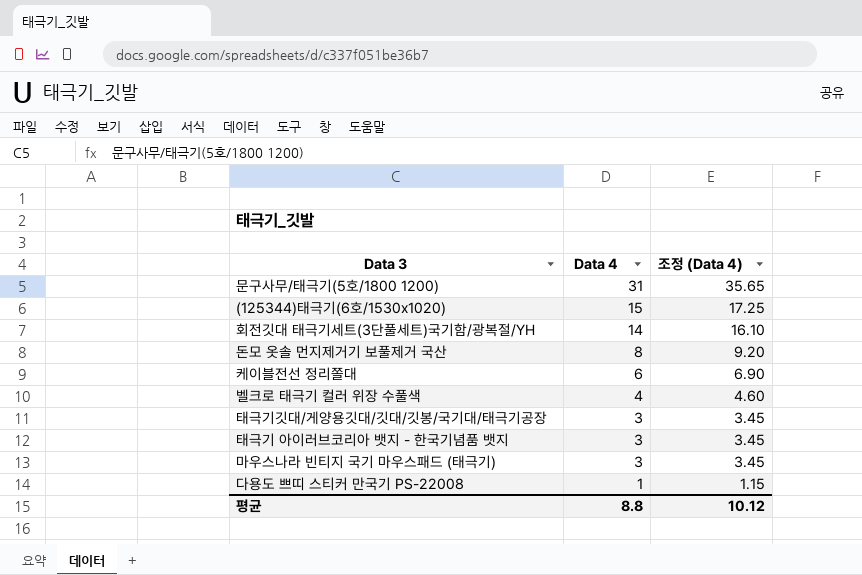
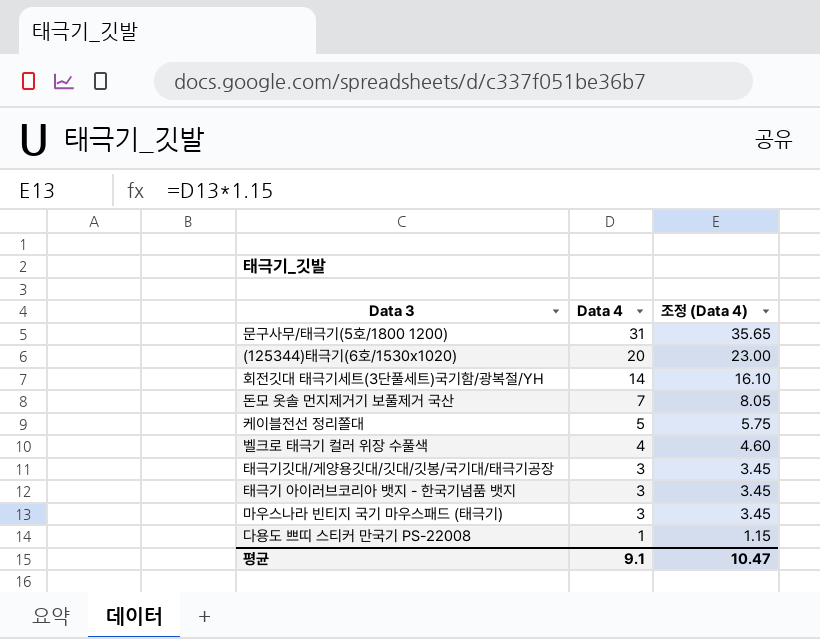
(125344)태극기(6호/1530x1020) | Data 4: 15 -> 20
(125344)태극기(6호/1530x1020) | 조정 (Data 4): 17.25 -> 23.00
돈모 옷솔 먼지제거기 보풀제거 국산 | Data 4: 8 -> 7
돈모 옷솔 먼지제거기 보풀제거 국산 | 조정 (Data 4): 9.20 -> 8.05
케이블전선 정리쫄대 | Data 4: 6 -> 5
케이블전선 정리쫄대 | 조정 (Data 4): 6.90 -> 5.75
평균 | Data 4: 8.8 -> 9.1
평균 | 조정 (Data 4): 10.12 -> 10.47

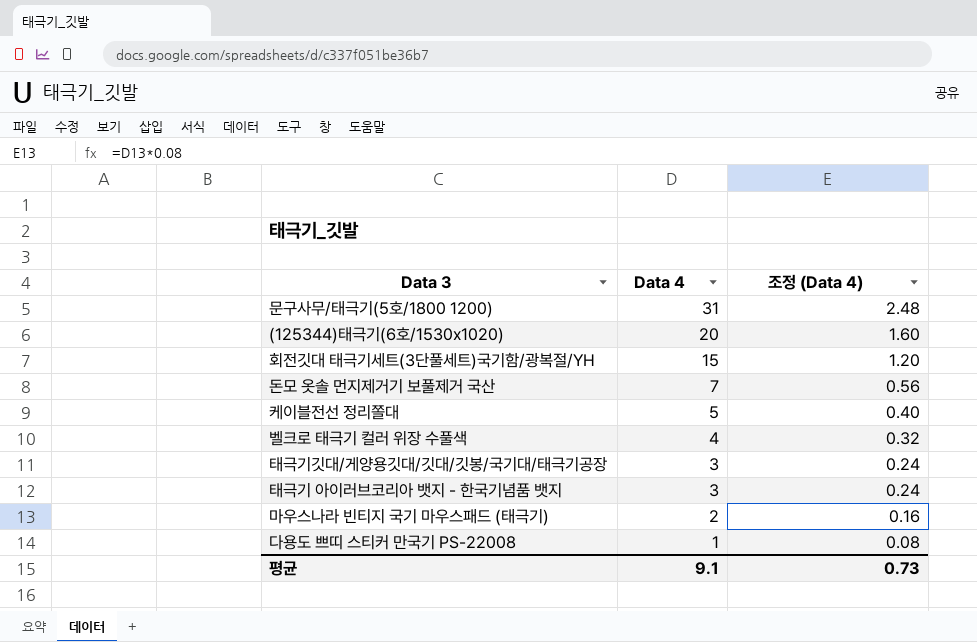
column 조정 (Data 4) | formula: [Data 4] * 1.15 -> [Data 4] * 0.08
회전깃대 태극기세트(3단풀세트)국기함/광복절/YH | Data 4: 14 -> 15
마우스나라 빈티지 국기 마우스패드 (태극기) | Data 4: 3 -> 2
평균 | 조정 (Data 4): 10.47 -> 0.73

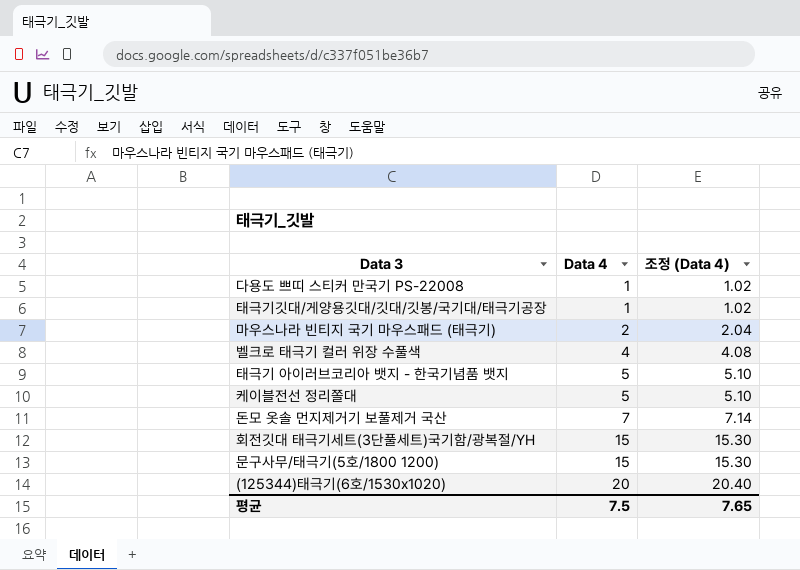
row order: Data 4 descending -> Data 4 ascending
column 조정 (Data 4) | formula: [Data 4] * 0.08 -> [Data 4] * 1.02
태극기깃대/게양용깃대/깃대/깃봉/국기대/태극기공장 | Data 4: 3 -> 1
태극기 아이러브코리아 뱃지 - 한국기념품 뱃지 | Data 4: 3 -> 5
문구사무/태극기(5호/1800 1200) | Data 4: 31 -> 15
평균 | Data 4: 9.1 -> 7.5
평균 | 조정 (Data 4): 0.73 -> 7.65

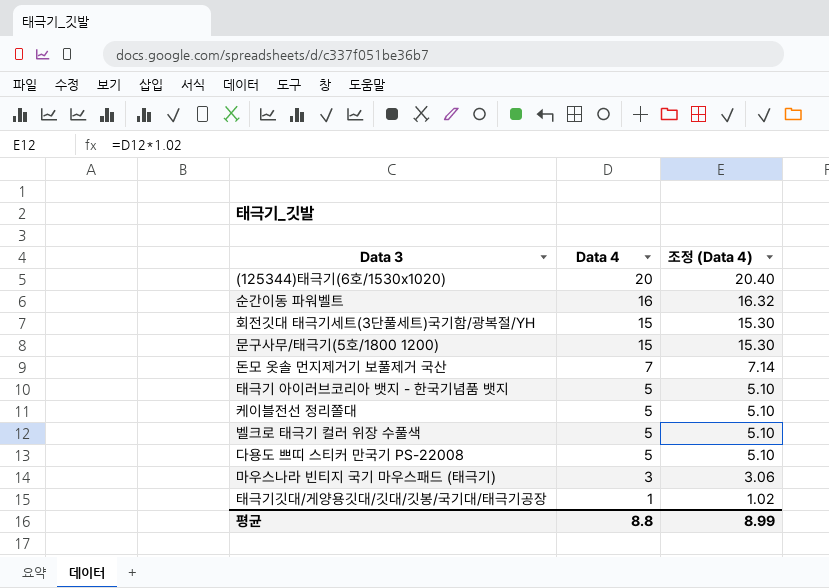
row order: Data 4 ascending -> Data 4 descending
row 순간이동 파워벨트: none -> 16 | 16.32
벨크로 태극기 컬러 위장 수풀색 | Data 4: 4 -> 5
벨크로 태극기 컬러 위장 수풀색 | 조정 (Data 4): 4.08 -> 5.10
다용도 쁘띠 스티커 만국기 PS-22008 | Data 4: 1 -> 5
다용도 쁘띠 스티커 만국기 PS-22008 | 조정 (Data 4): 1.02 -> 5.10
마우스나라 빈티지 국기 마우스패드 (태극기) | Data 4: 2 -> 3
마우스나라 빈티지 국기 마우스패드 (태극기) | 조정 (Data 4): 2.04 -> 3.06
평균 | Data 4: 7.5 -> 8.8
평균 | 조정 (Data 4): 7.65 -> 8.99

